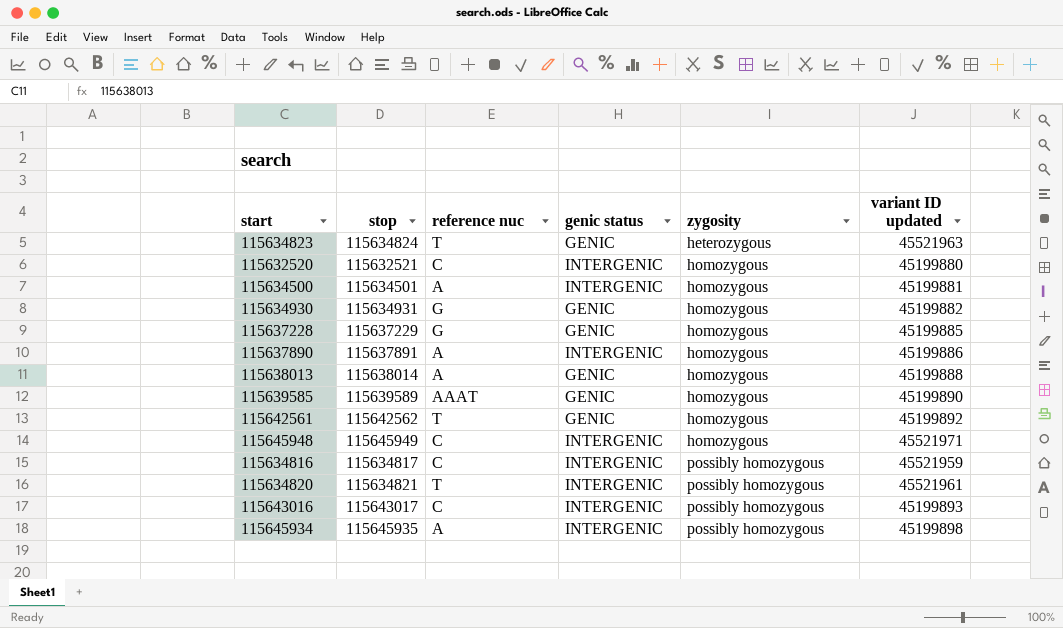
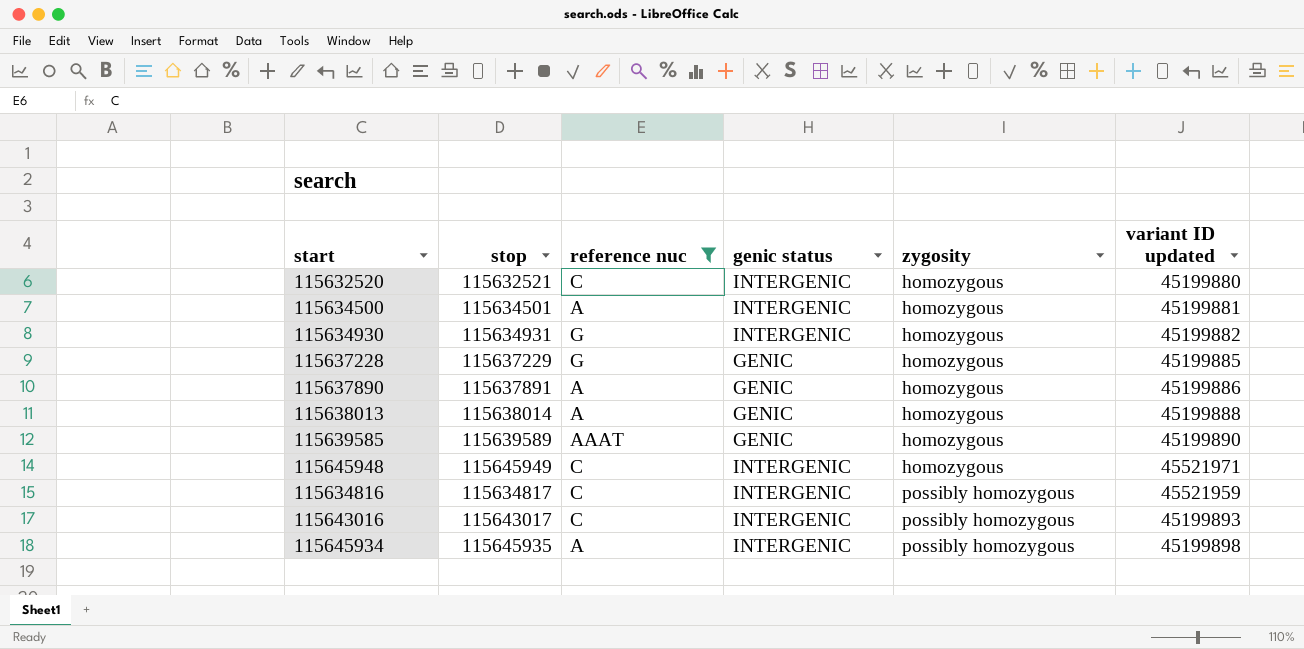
filter: none -> reference nuc != T
115634930 | genic status: GENIC -> INTERGENIC
115637890 | genic status: INTERGENIC -> GENIC

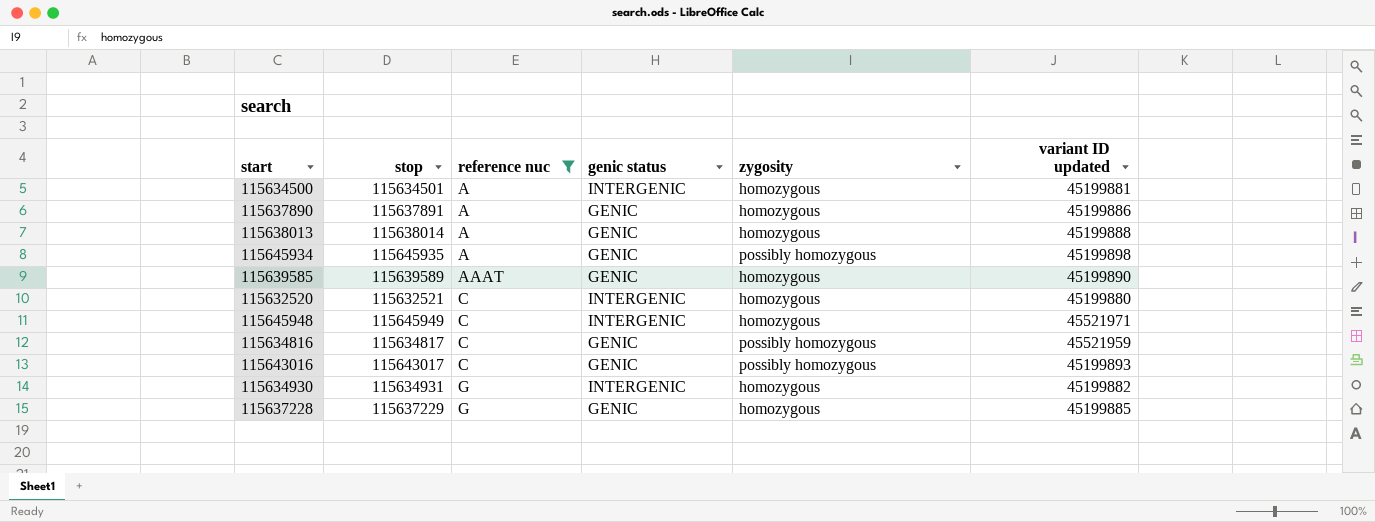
row order: zygosity ascending -> reference nuc ascending
115645934 | genic status: INTERGENIC -> GENIC
115634816 | genic status: INTERGENIC -> GENIC
115643016 | genic status: INTERGENIC -> GENIC

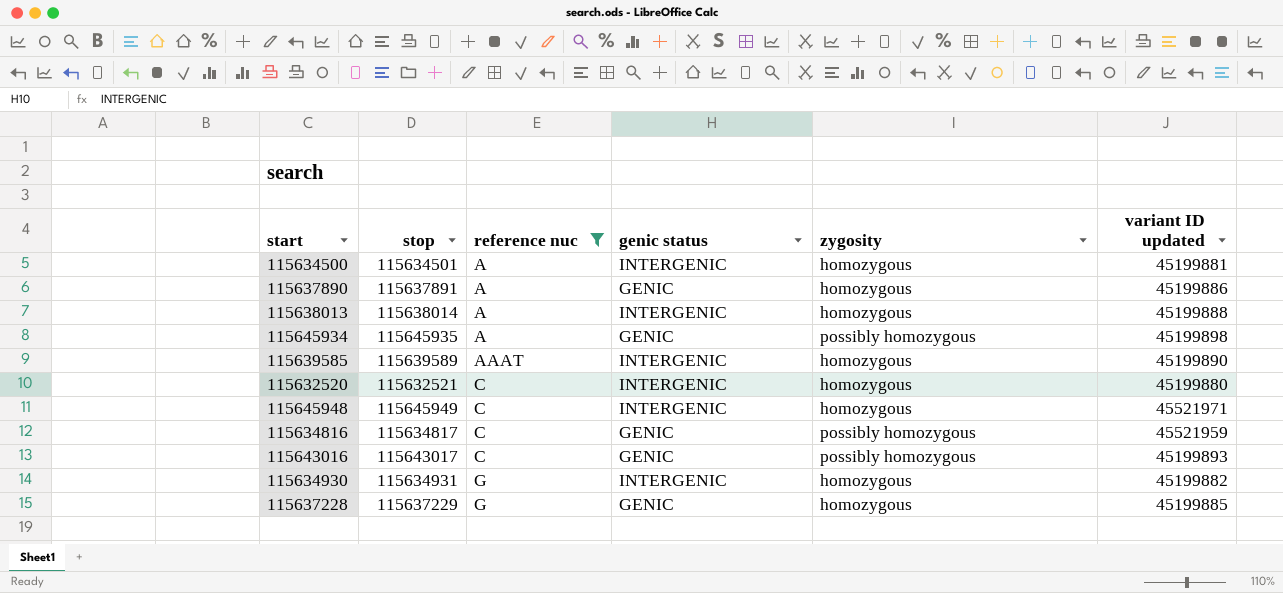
115638013 | genic status: GENIC -> INTERGENIC
115639585 | genic status: GENIC -> INTERGENIC

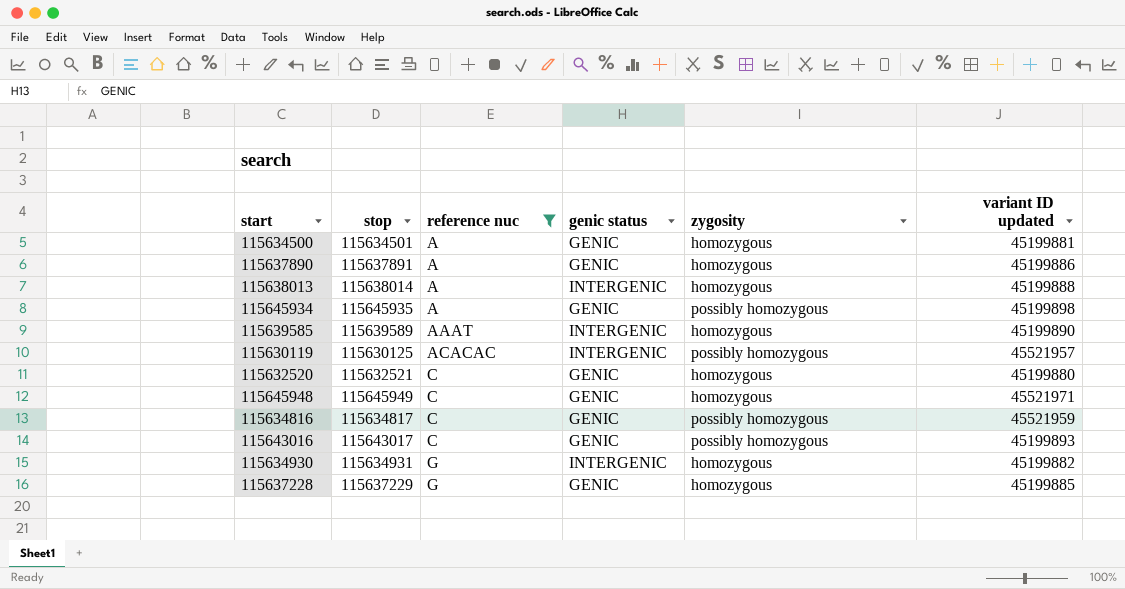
115634500 | genic status: INTERGENIC -> GENIC
row 115630119: none -> 115630125 | ACACAC | INTERGENIC | possibly homozygous | 45521957
115632520 | genic status: INTERGENIC -> GENIC
115645948 | genic status: INTERGENIC -> GENIC

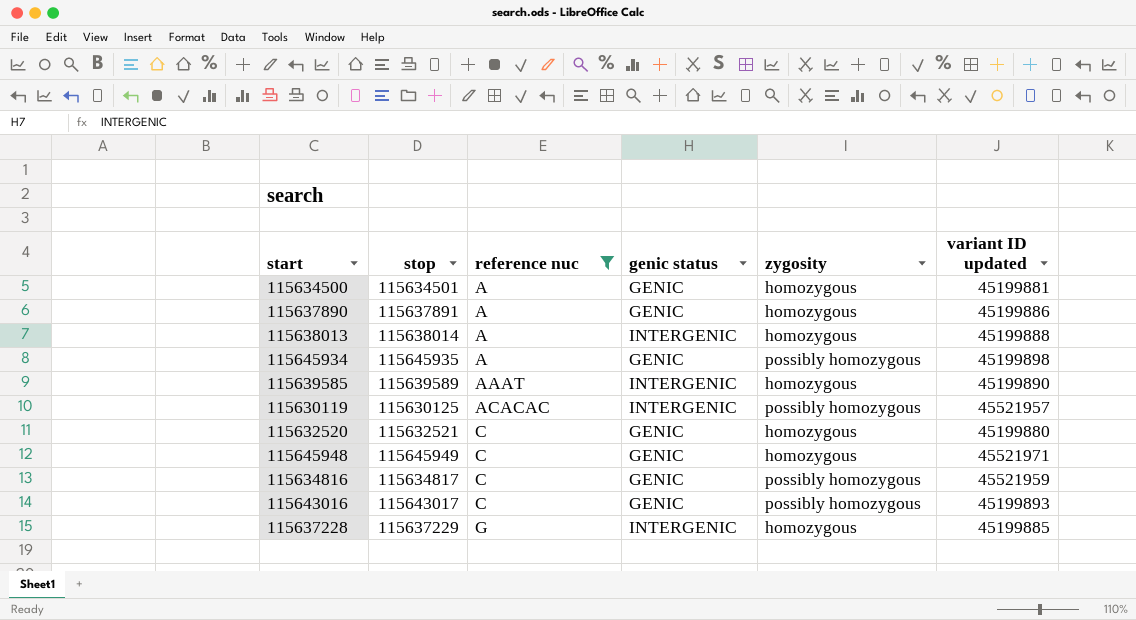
row 115634930: 115634931 | G | INTERGENIC | homozygous | 45199882 -> none
115637228 | genic status: GENIC -> INTERGENIC

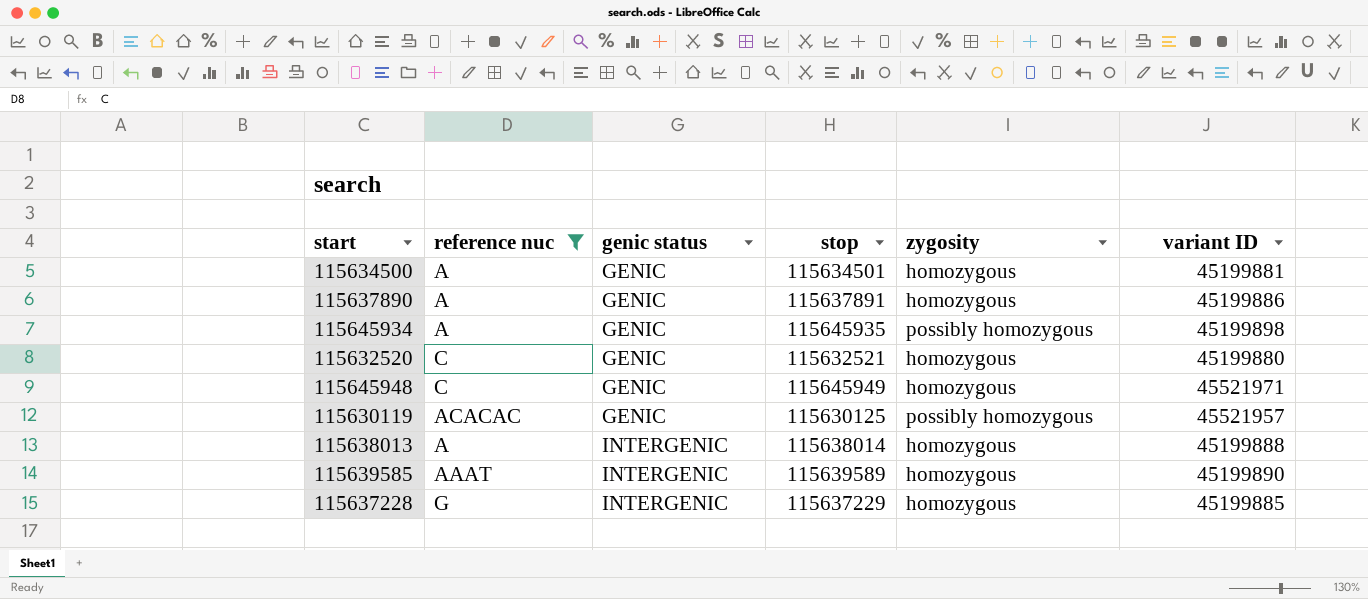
row order: reference nuc ascending -> genic status ascending
column stop | position: 2 -> 4
column name: variant ID updated -> variant ID
row 115634816: 115634817 | C | GENIC | possibly homozygous | 45521959 -> none
row 115643016: 115643017 | C | GENIC | possibly homozygous | 45199893 -> none
115630119 | genic status: INTERGENIC -> GENIC

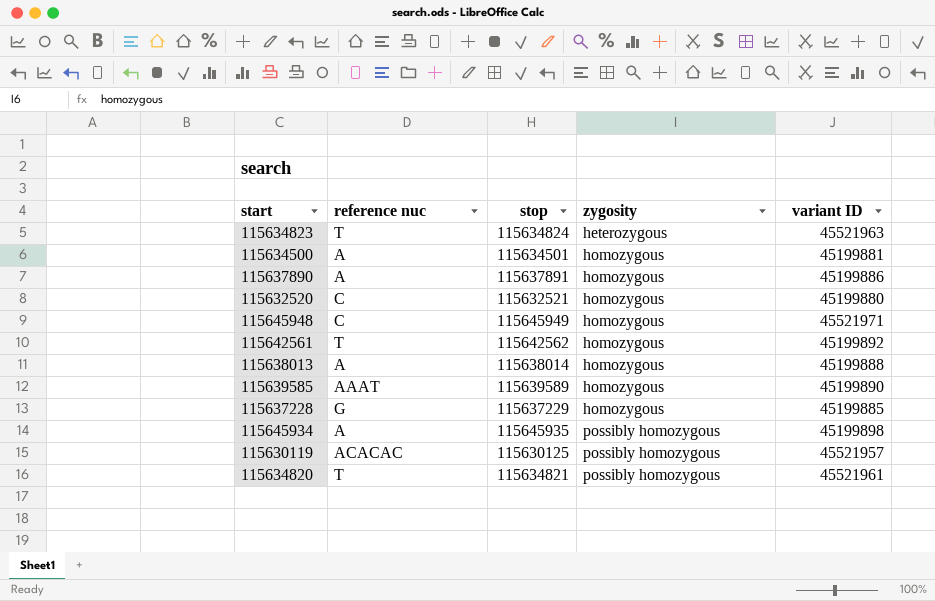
filter: reference nuc != T -> none
row order: genic status ascending -> zygosity ascending
column genic status | position: 3 -> none

